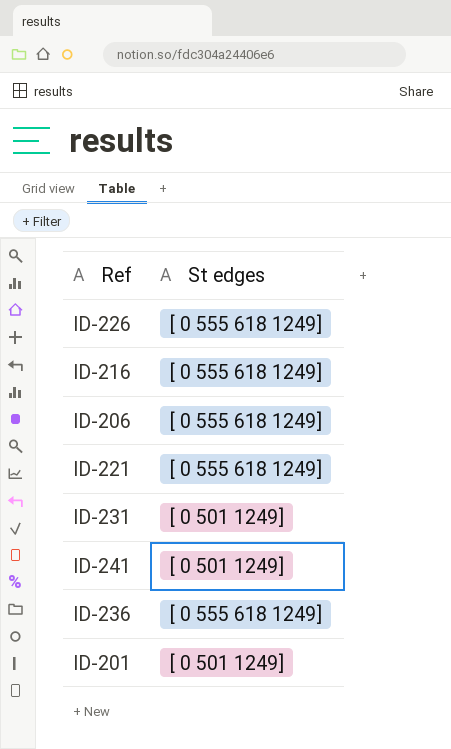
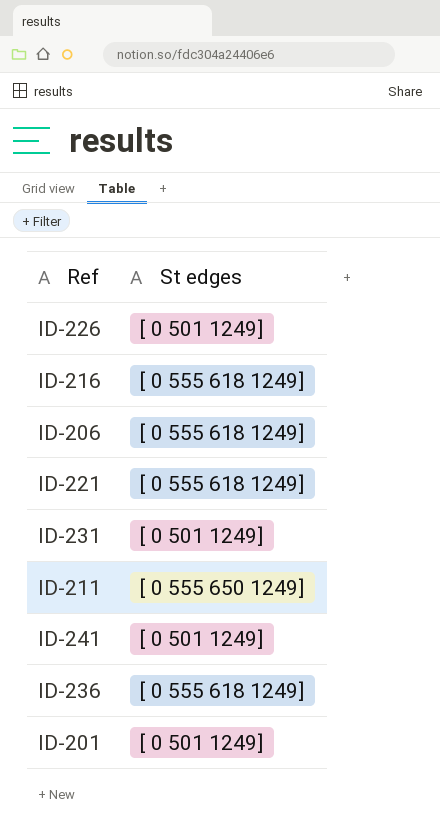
ID-226 | St edges: [ 0 555 618 1249] -> [ 0 501 1249]
row ID-211: none -> [ 0 555 650 1249]

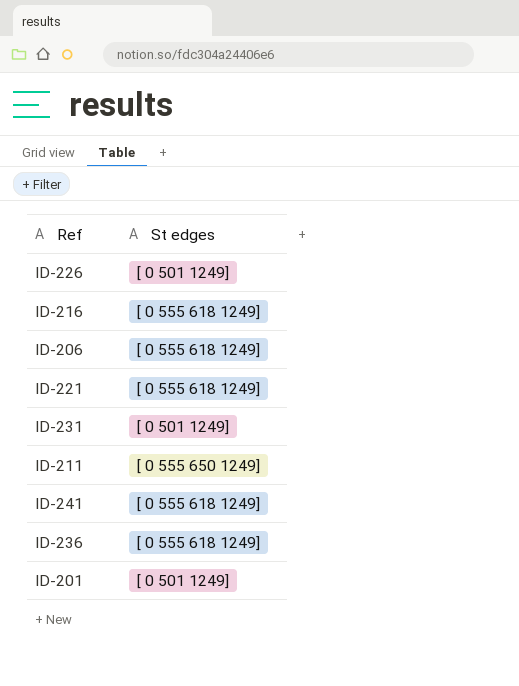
ID-241 | St edges: [ 0 501 1249] -> [ 0 555 618 1249]

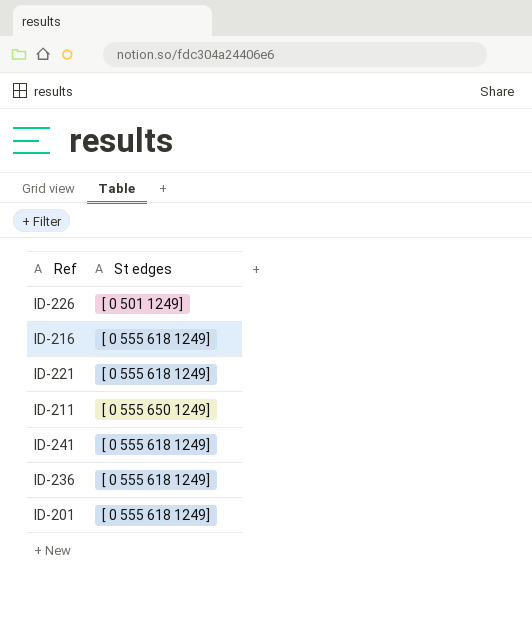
row ID-206: [ 0 555 618 1249] -> none
row ID-231: [ 0 501 1249] -> none
ID-201 | St edges: [ 0 501 1249] -> [ 0 555 618 1249]

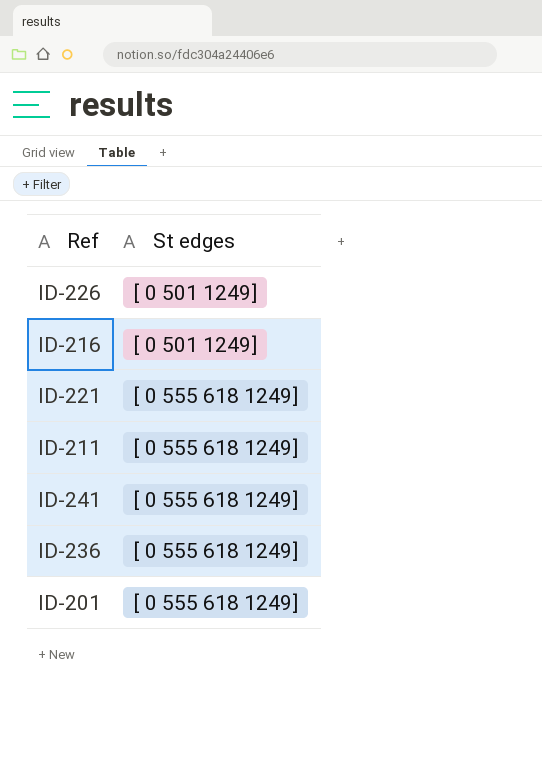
ID-216 | St edges: [ 0 555 618 1249] -> [ 0 501 1249]
ID-211 | St edges: [ 0 555 650 1249] -> [ 0 555 618 1249]

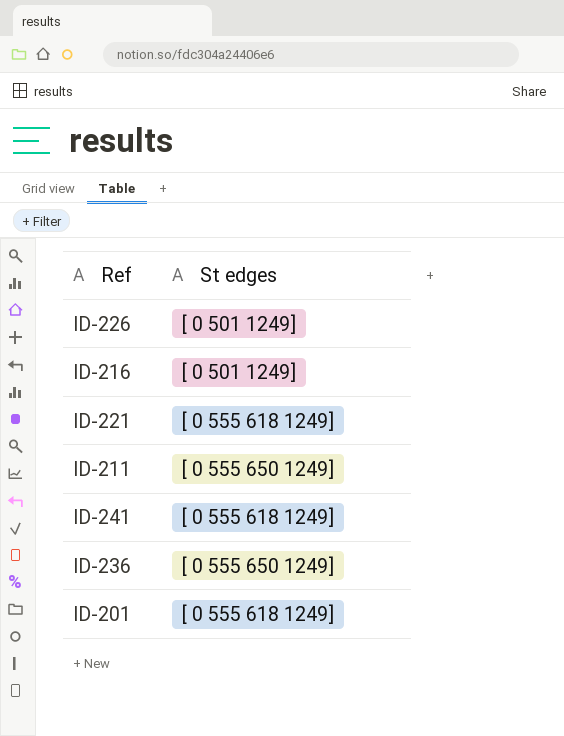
ID-211 | St edges: [ 0 555 618 1249] -> [ 0 555 650 1249]
ID-236 | St edges: [ 0 555 618 1249] -> [ 0 555 650 1249]

